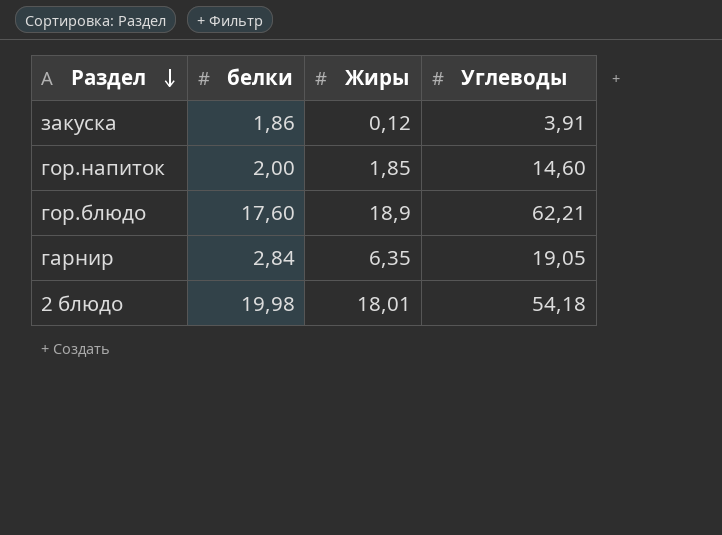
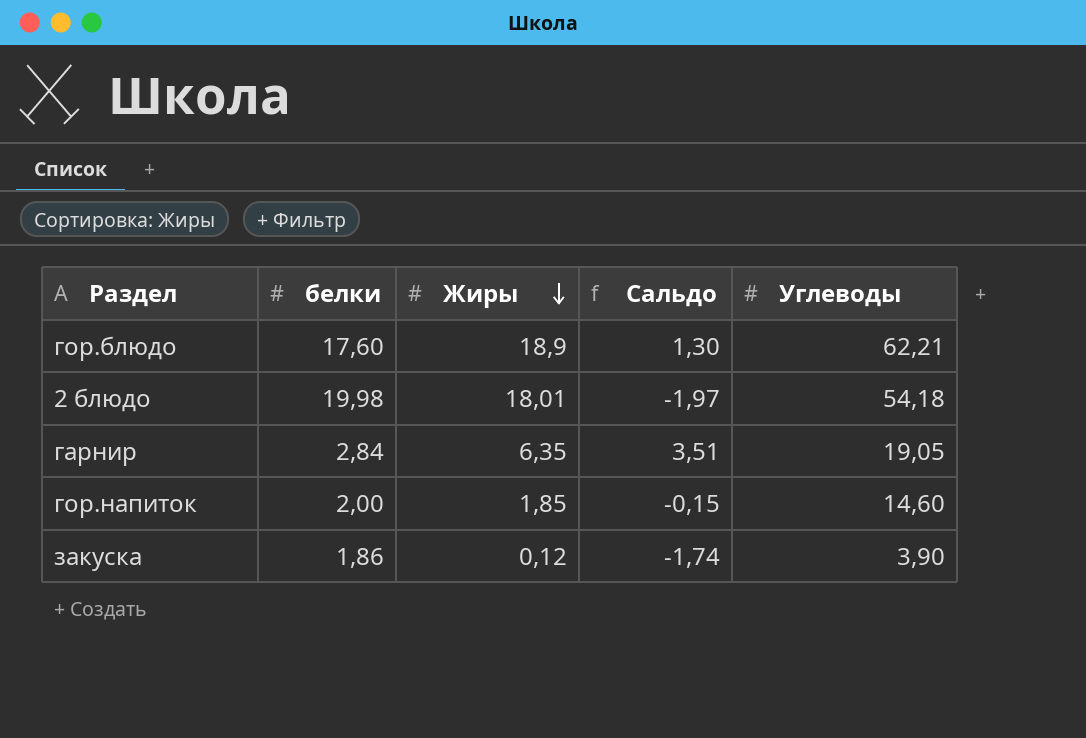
row order: Раздел descending -> Жиры descending
column Сальдо | formula: none -> [Жиры] - [белки]
закуска | Углеводы: 3,91 -> 3,90

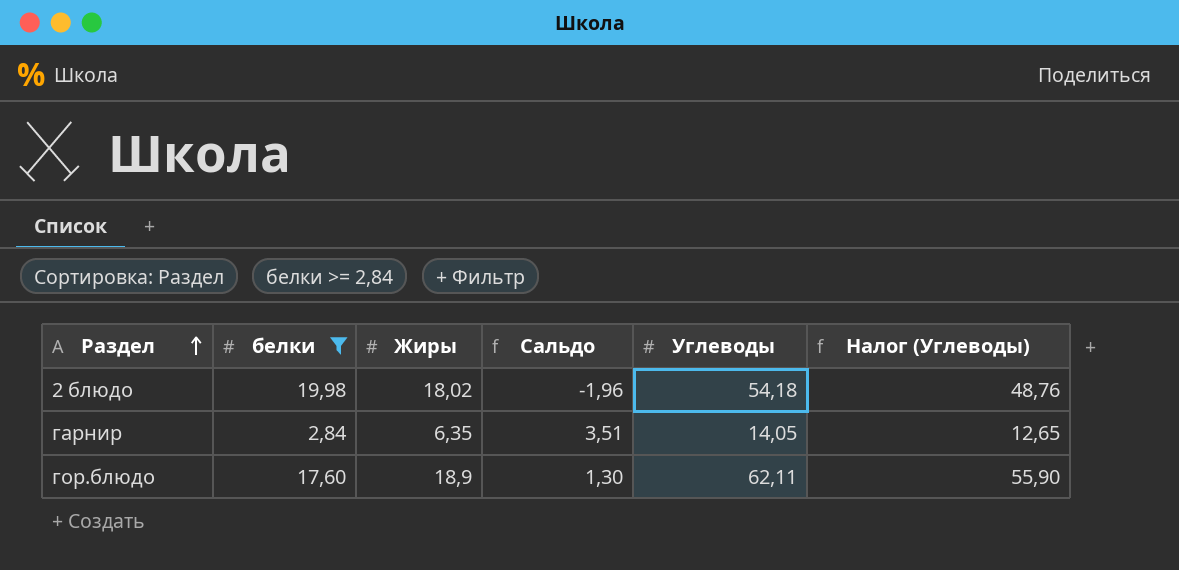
filter: none -> белки >= 2,84
row order: Жиры descending -> Раздел ascending
column Налог (Углеводы) | formula: none -> [Углеводы] * 0,9
2 блюдо | Жиры: 18,01 -> 18,02
2 блюдо | Сальдо: -1,97 -> -1,96
гарнир | Углеводы: 19,05 -> 14,05
гор.блюдо | Углеводы: 62,21 -> 62,11

